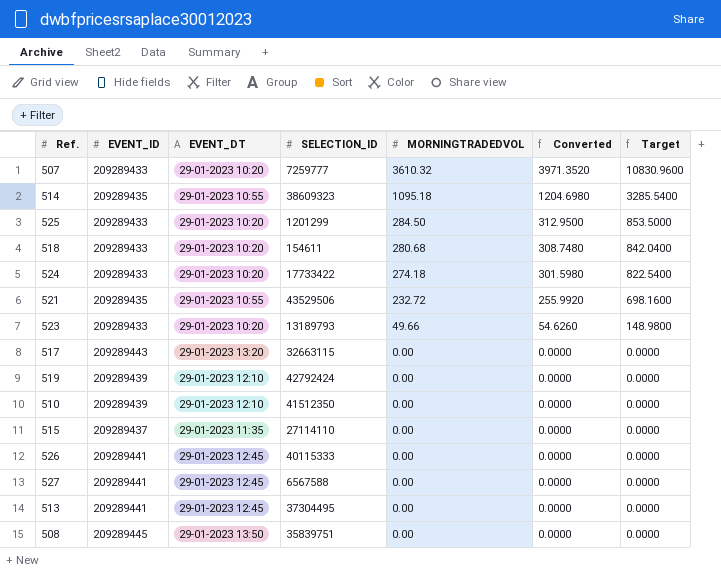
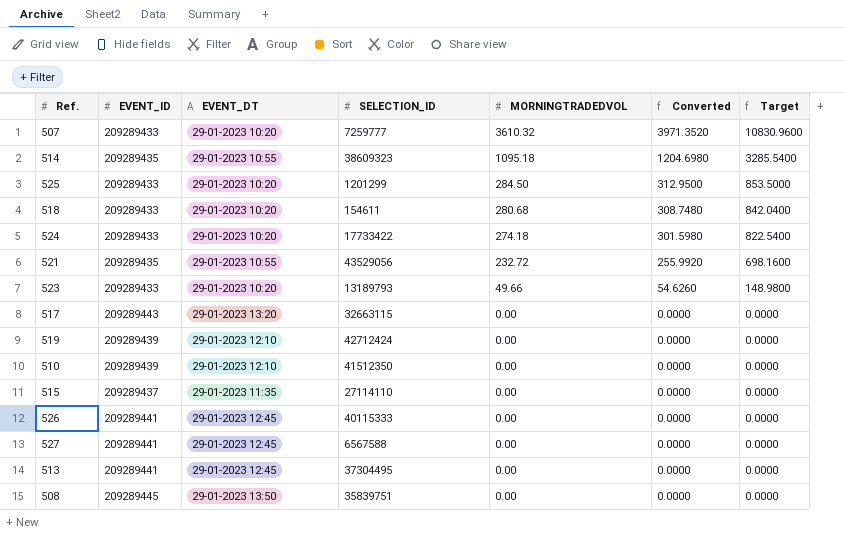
521 | SELECTION_ID: 43529506 -> 43529056
519 | SELECTION_ID: 42792424 -> 42712424

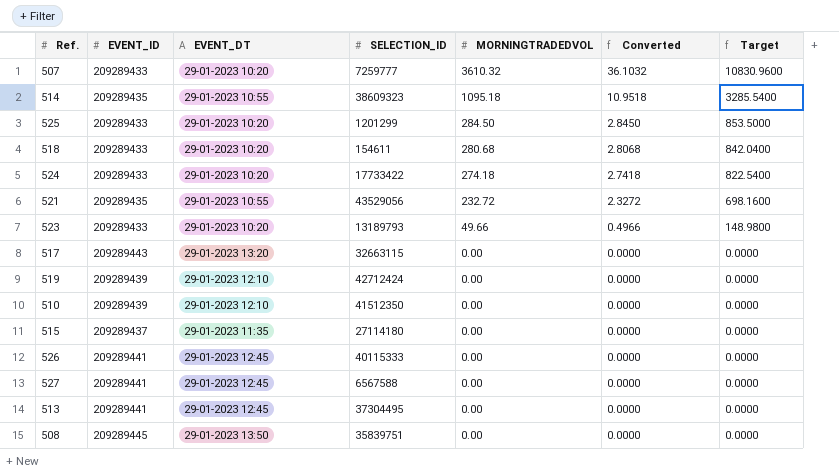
column Converted | formula: [MORNINGTRADEDVOL] * 1.1 -> [MORNINGTRADEDVOL] * 0.01
515 | SELECTION_ID: 27114110 -> 27114180

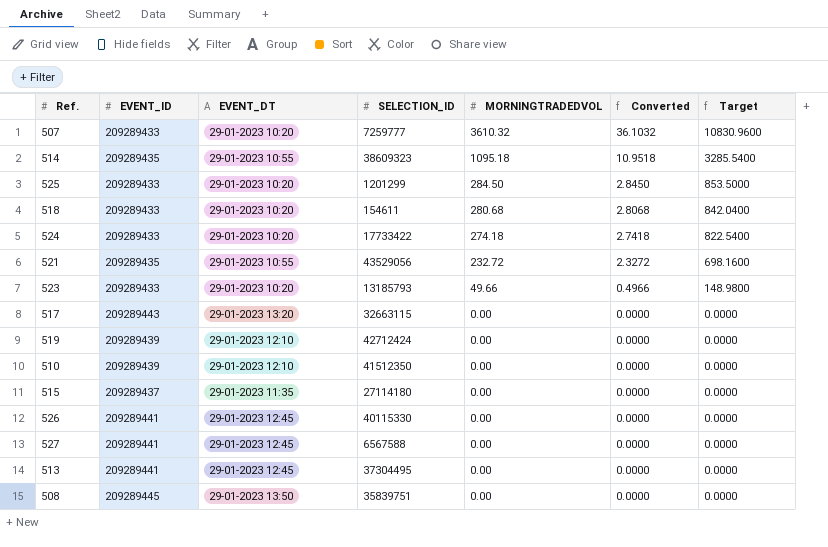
523 | SELECTION_ID: 13189793 -> 13185793
526 | SELECTION_ID: 40115333 -> 40115330

